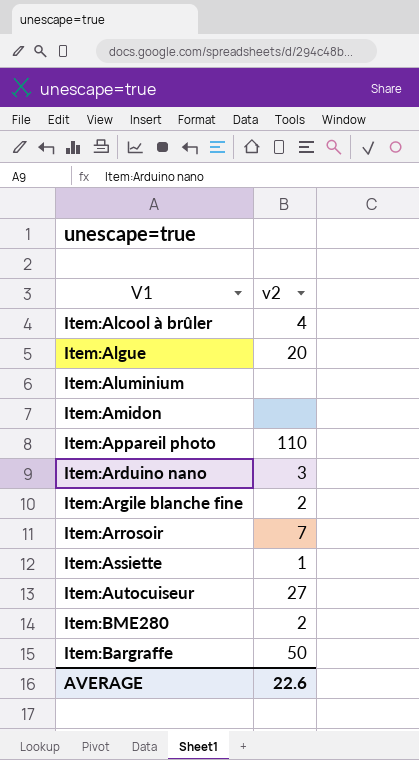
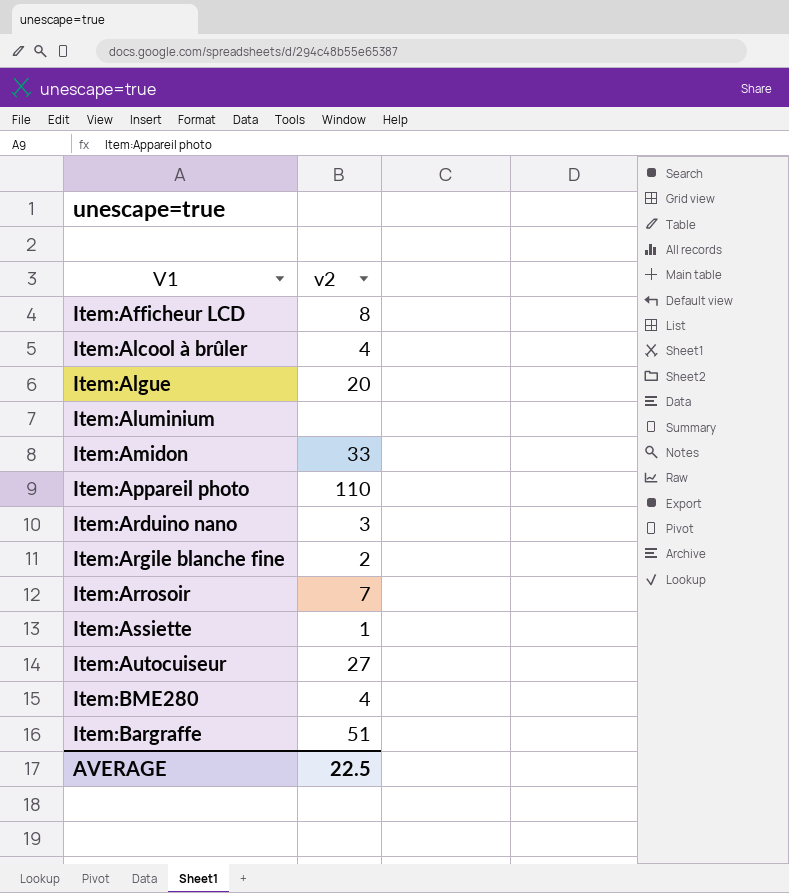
row Item:Afficheur LCD: none -> 8
Item:Amidon | v2: none -> 33
Item:BME280 | v2: 2 -> 4
Item:Bargraffe | v2: 50 -> 51
AVERAGE | v2: 22.6 -> 22.5

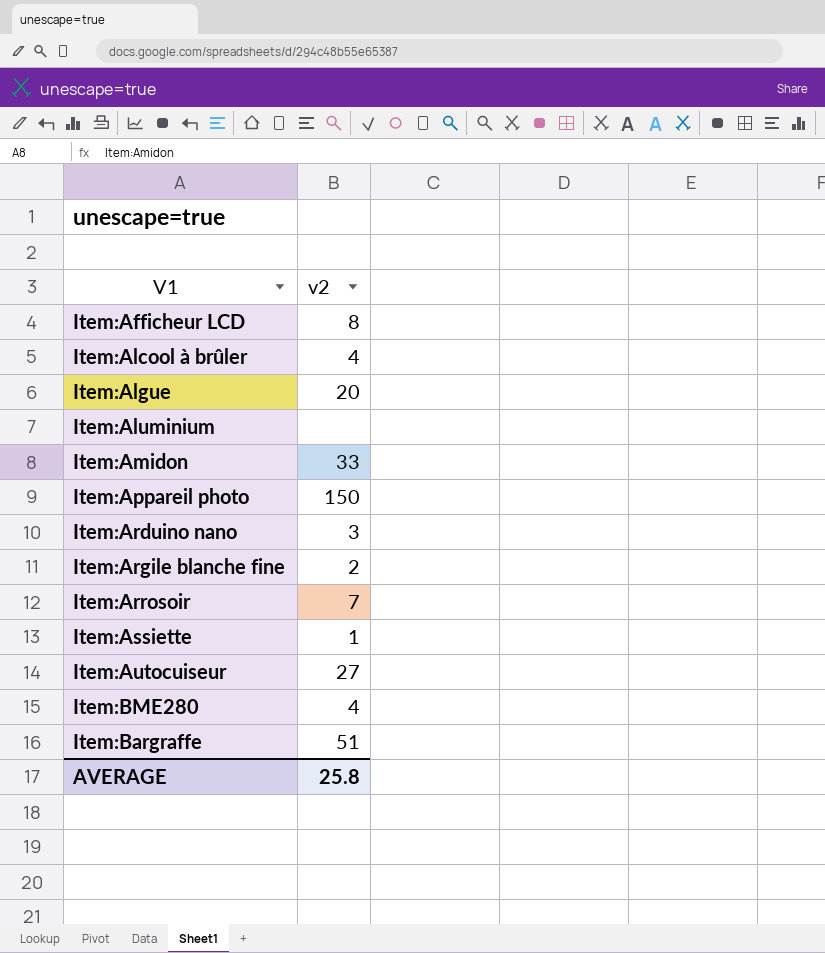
Item:Appareil photo | v2: 110 -> 150
AVERAGE | v2: 22.5 -> 25.8

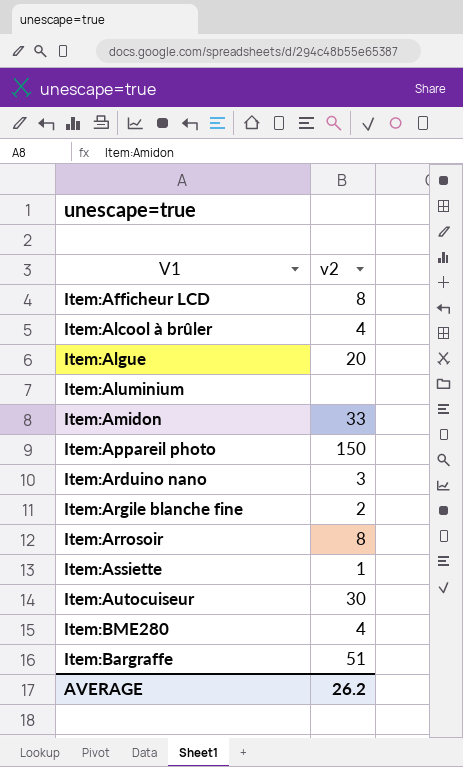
Item:Arrosoir | v2: 7 -> 8
Item:Autocuiseur | v2: 27 -> 30
AVERAGE | v2: 25.8 -> 26.2

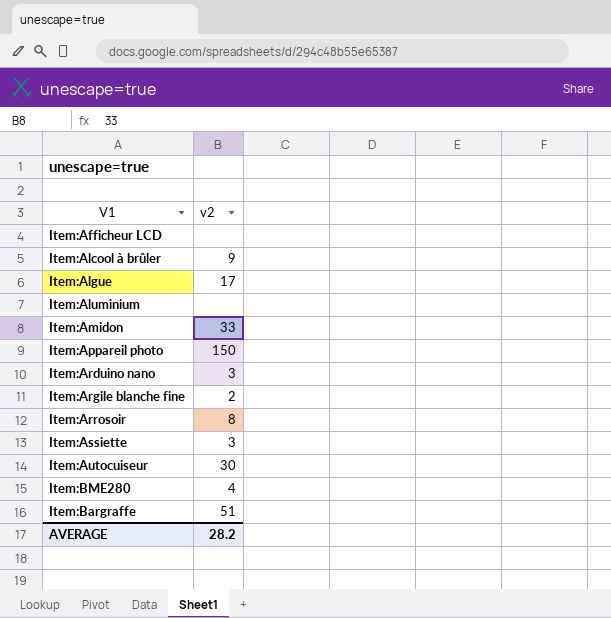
Item:Afficheur LCD | v2: 8 -> none
Item:Alcool à brûler | v2: 4 -> 9
Item:Algue | v2: 20 -> 17
Item:Assiette | v2: 1 -> 3
AVERAGE | v2: 26.2 -> 28.2

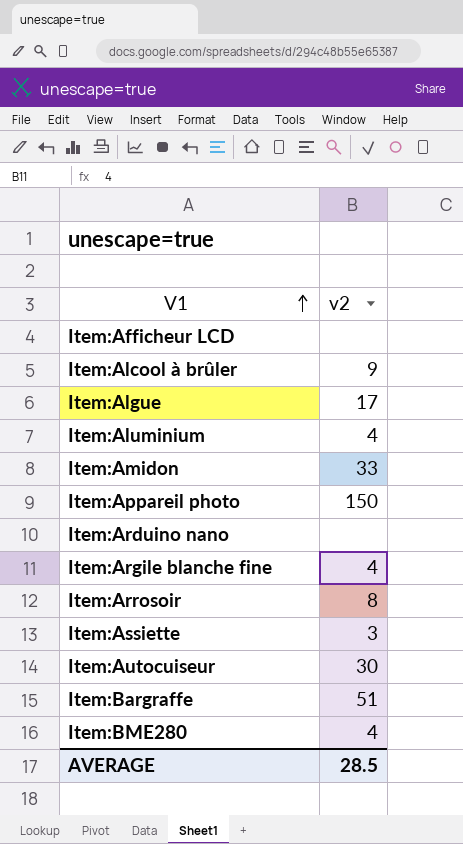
row order: none -> V1 ascending
Item:Aluminium | v2: none -> 4
Item:Arduino nano | v2: 3 -> none
Item:Argile blanche fine | v2: 2 -> 4
AVERAGE | v2: 28.2 -> 28.5

